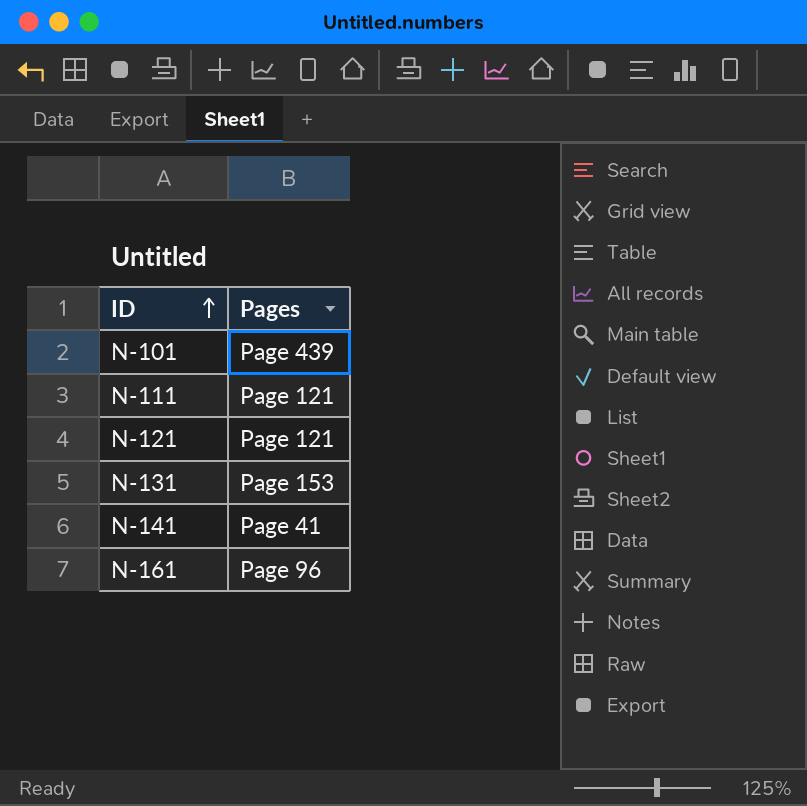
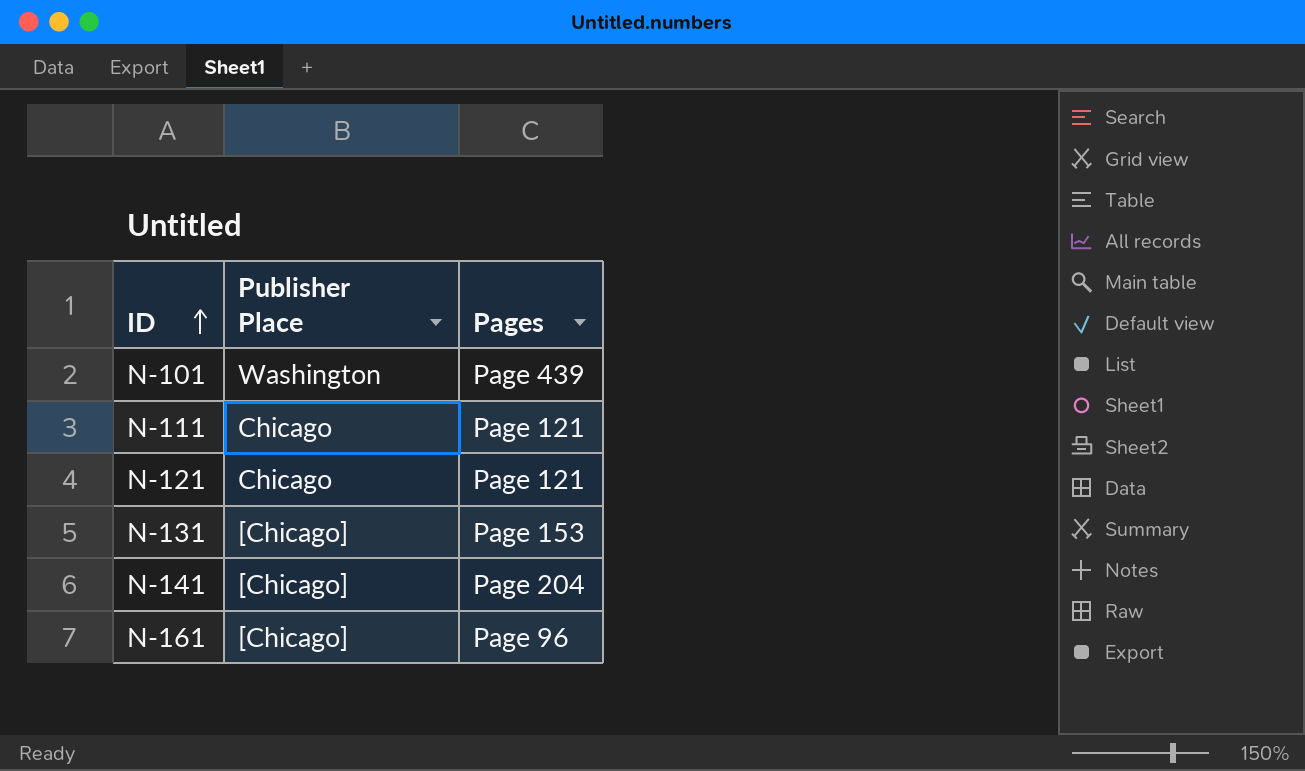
column Publisher Place | position: none -> 2
N-141 | Pages: Page 41 -> Page 204

